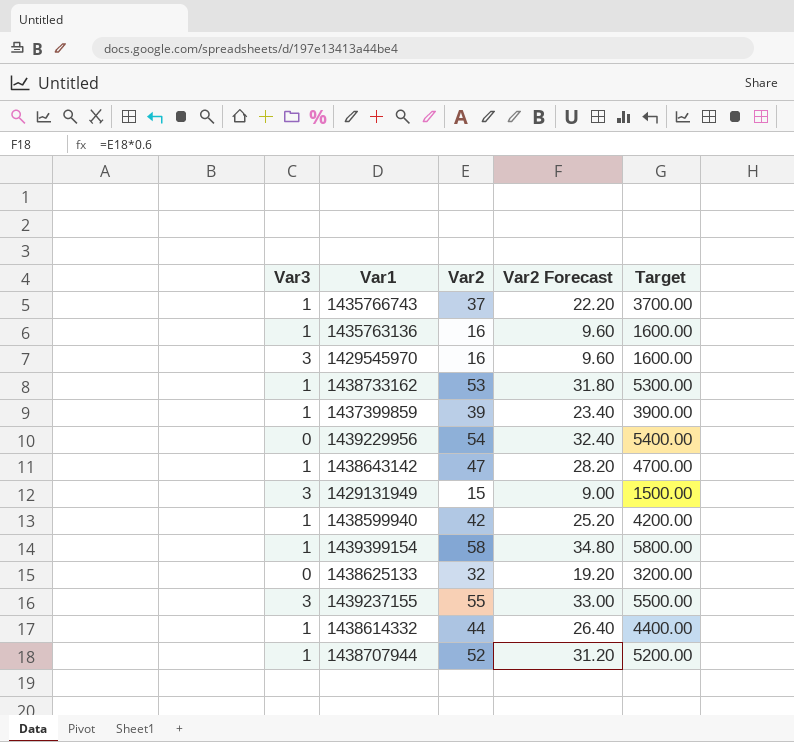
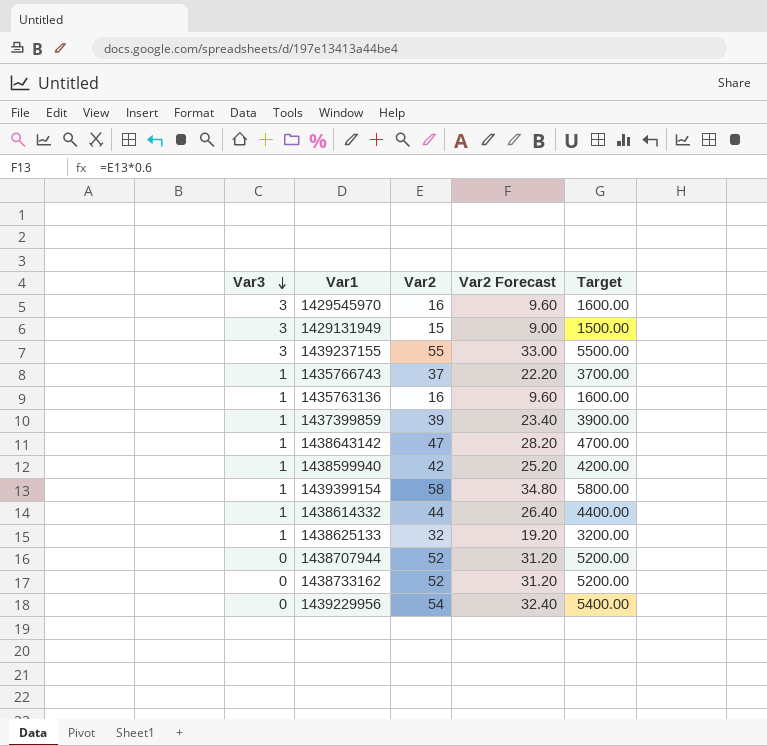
row order: none -> Var3 descending
1438625133 | Var3: 0 -> 1
1438707944 | Var3: 1 -> 0
1438733162 | Var3: 1 -> 0
1438733162 | Var2: 53 -> 52
1438733162 | Var2 Forecast: 31.80 -> 31.20
1438733162 | Target: 5300.00 -> 5200.00

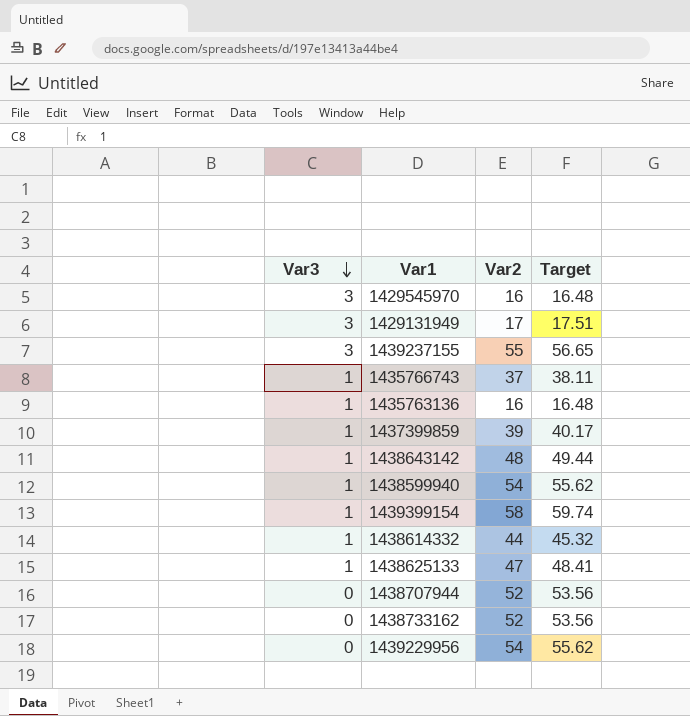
column Var2 Forecast | formula: [Var2] * 0.6 -> none
column Target | formula: [Var2] * 100 -> [Var2] * 1.03
1429131949 | Var2: 15 -> 17
1438643142 | Var2: 47 -> 48
1438599940 | Var2: 42 -> 54
1438625133 | Var2: 32 -> 47

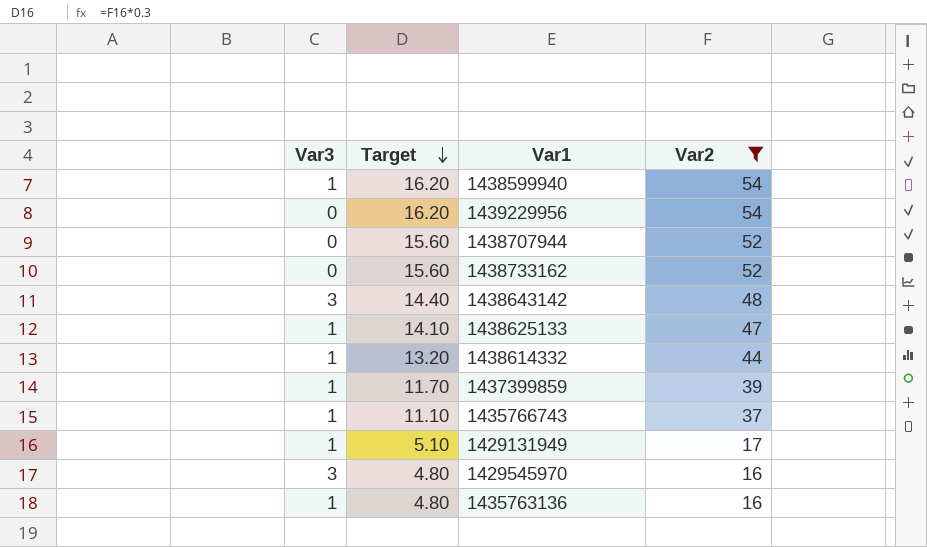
filter: none -> Var2 <= 54
row order: Var3 descending -> Target descending
column Target | formula: [Var2] * 1.03 -> [Var2] * 0.3
column Target | position: 4 -> 2
1438643142 | Var3: 1 -> 3
1429131949 | Var3: 3 -> 1

